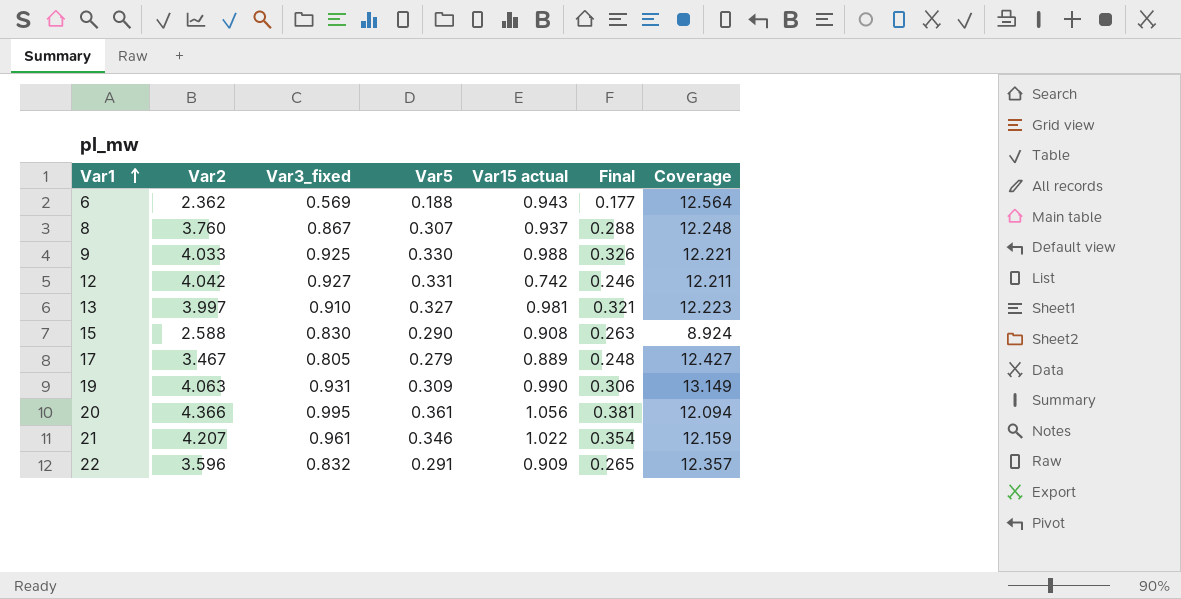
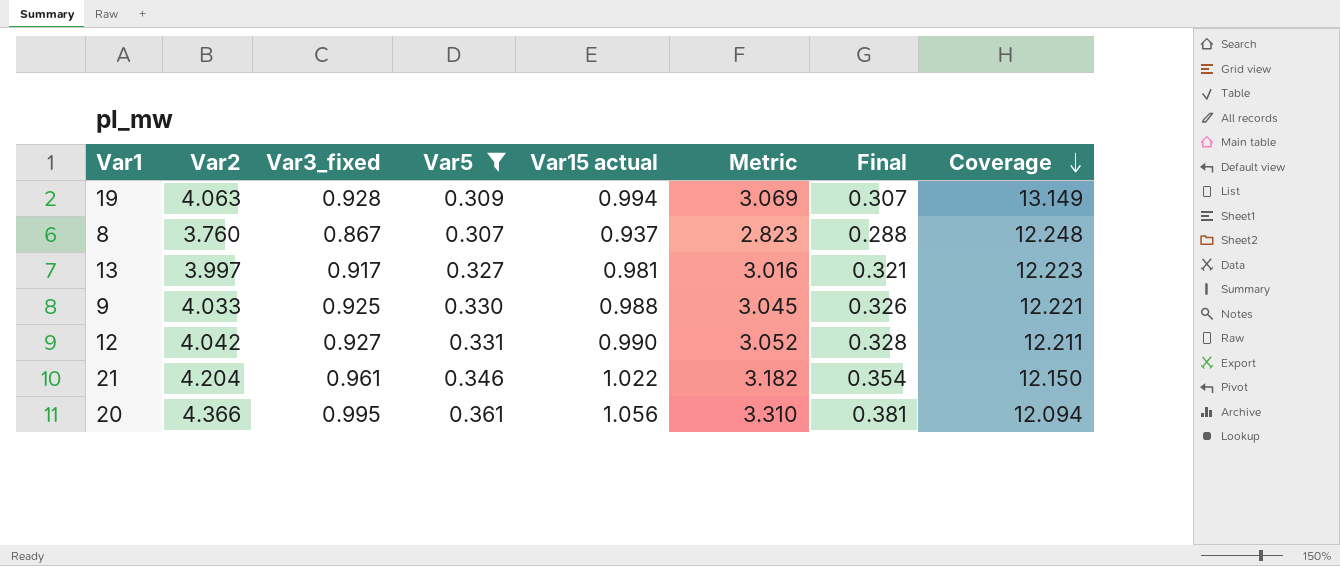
filter: none -> Var5 >= 0.307
row order: Var1 ascending -> Coverage descending
column Metric | formula: none -> [Var2] - [Var15 actual]
19 | Var3_fixed: 0.931 -> 0.928
19 | Var15 actual: 0.990 -> 0.994
19 | Final: 0.306 -> 0.307
13 | Var3_fixed: 0.910 -> 0.917
12 | Var15 actual: 0.742 -> 0.990
12 | Final: 0.246 -> 0.328
21 | Var2: 4.207 -> 4.204
21 | Coverage: 12.159 -> 12.150

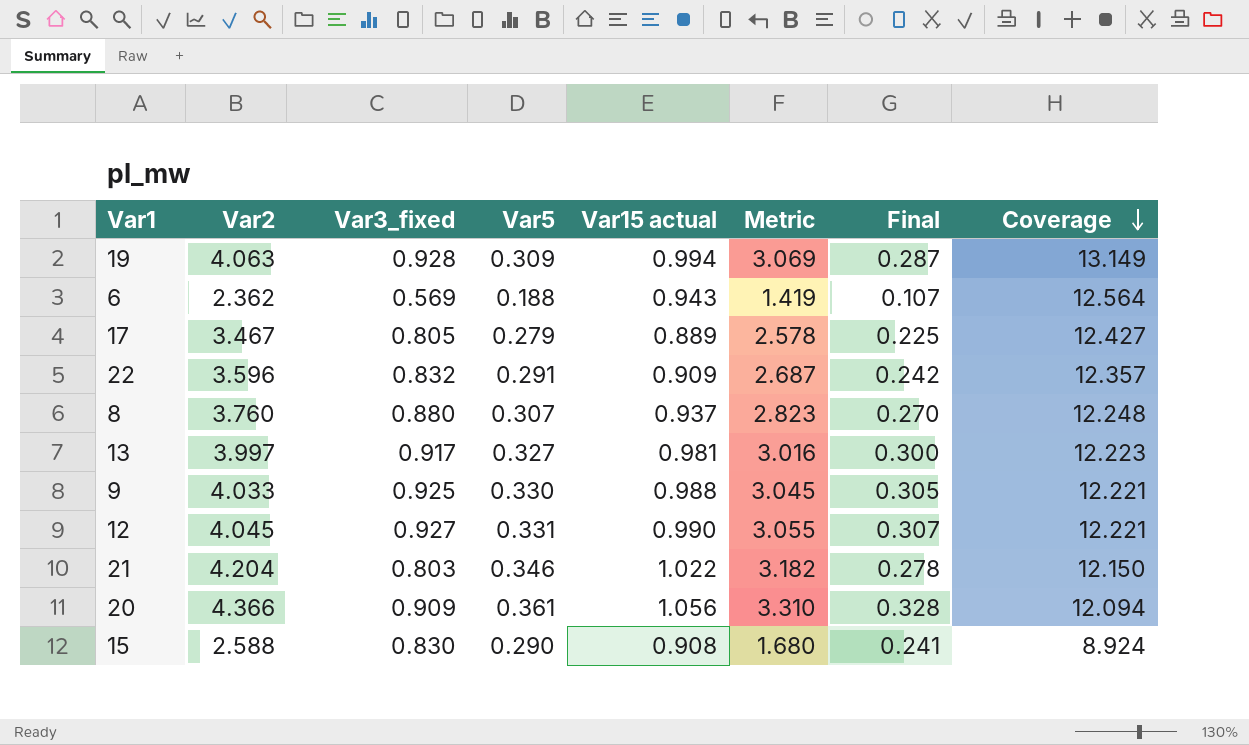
filter: Var5 >= 0.307 -> none
column Final | formula: [Var5] * [Var15 actual] -> [Var3_fixed] * [Var5]
8 | Var3_fixed: 0.867 -> 0.880
12 | Var2: 4.042 -> 4.045
12 | Metric: 3.052 -> 3.055
12 | Coverage: 12.211 -> 12.221
21 | Var3_fixed: 0.961 -> 0.803
20 | Var3_fixed: 0.995 -> 0.909

